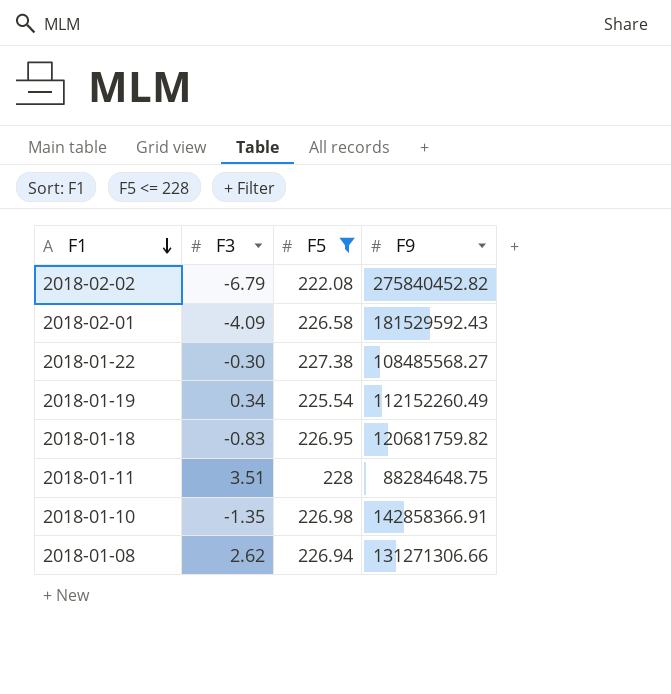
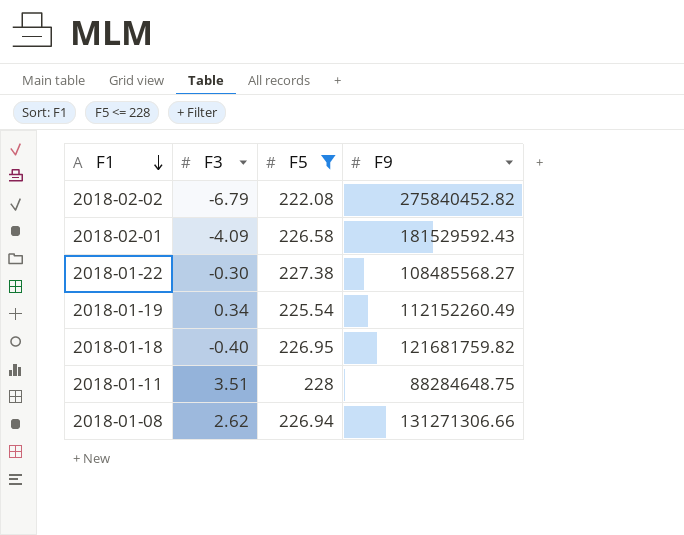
row 2018-01-10: -1.35 | 226.98 | 142858366.91 -> none
2018-01-18 | F3: -0.83 -> -0.40
2018-01-18 | F9: 120681759.82 -> 121681759.82

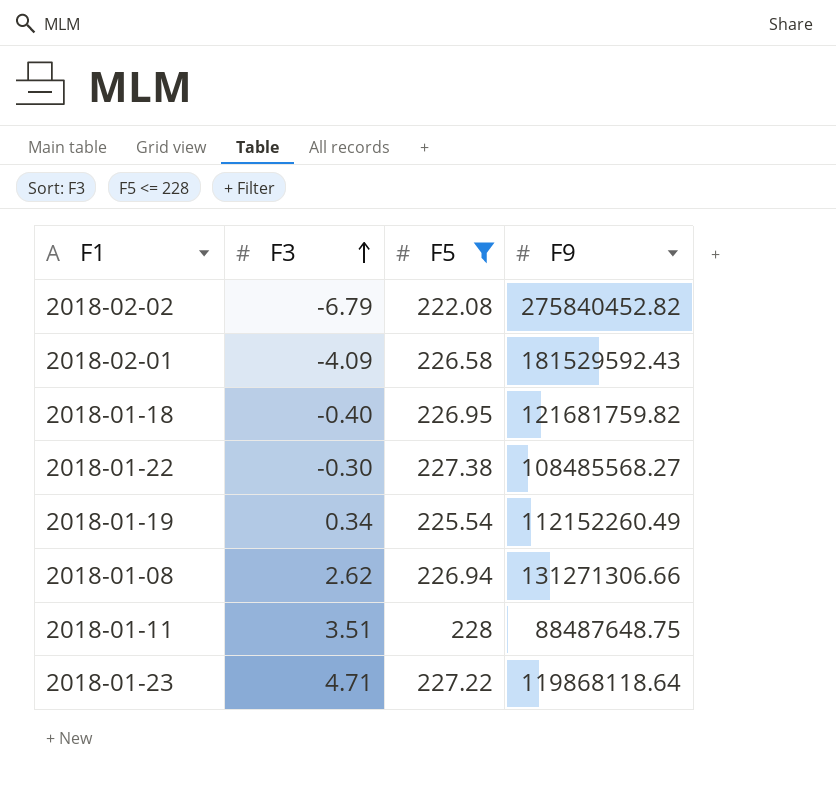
row order: F1 descending -> F3 ascending
2018-01-11 | F9: 88284648.75 -> 88487648.75
row 2018-01-23: none -> 4.71 | 227.22 | 119868118.64

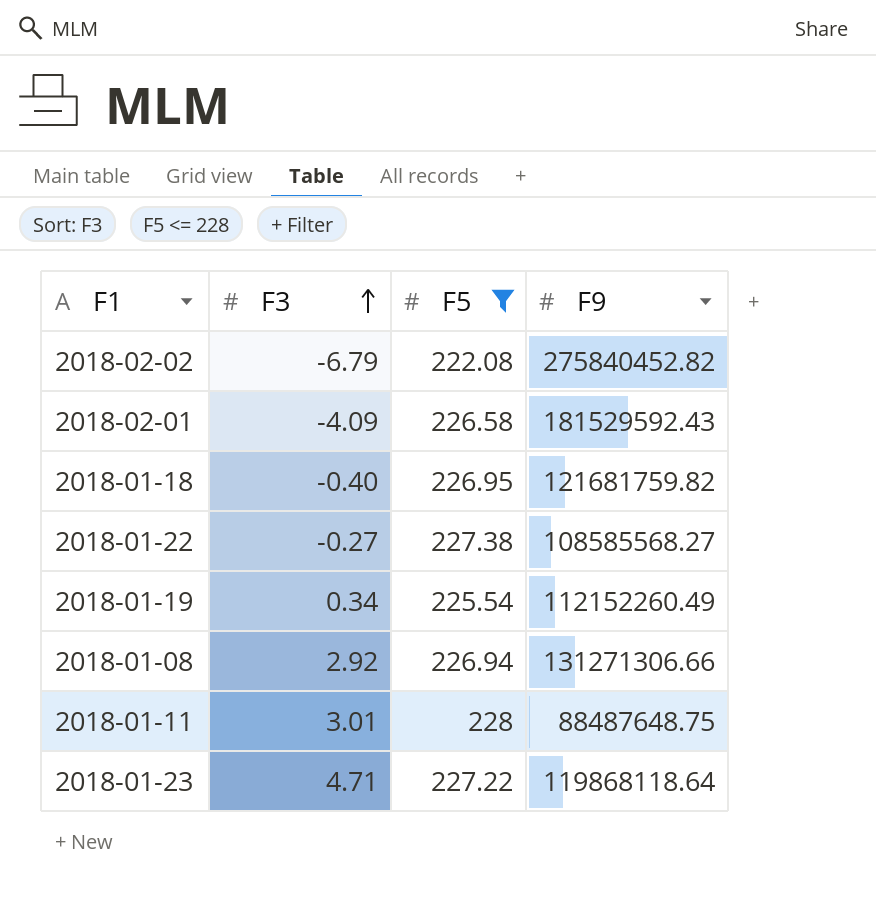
2018-01-22 | F3: -0.30 -> -0.27
2018-01-22 | F9: 108485568.27 -> 108585568.27
2018-01-08 | F3: 2.62 -> 2.92
2018-01-11 | F3: 3.51 -> 3.01

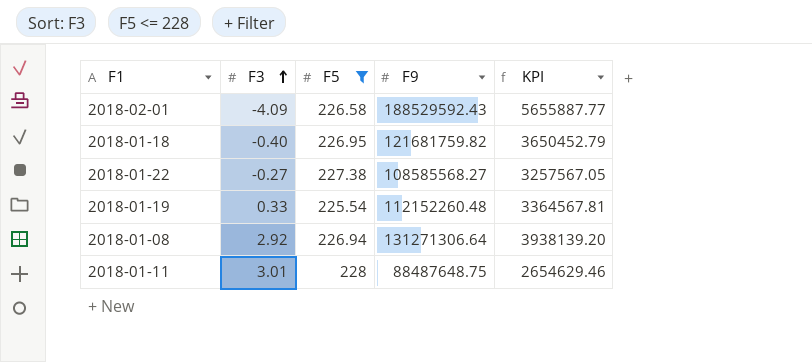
column KPI | formula: none -> [F9] * 0.03
row 2018-02-02: -6.79 | 222.08 | 275840452.82 -> none
row 2018-01-23: 4.71 | 227.22 | 119868118.64 -> none
2018-02-01 | F9: 181529592.43 -> 188529592.43
2018-01-19 | F3: 0.34 -> 0.33
2018-01-19 | F9: 112152260.49 -> 112152260.48
2018-01-08 | F9: 131271306.66 -> 131271306.64

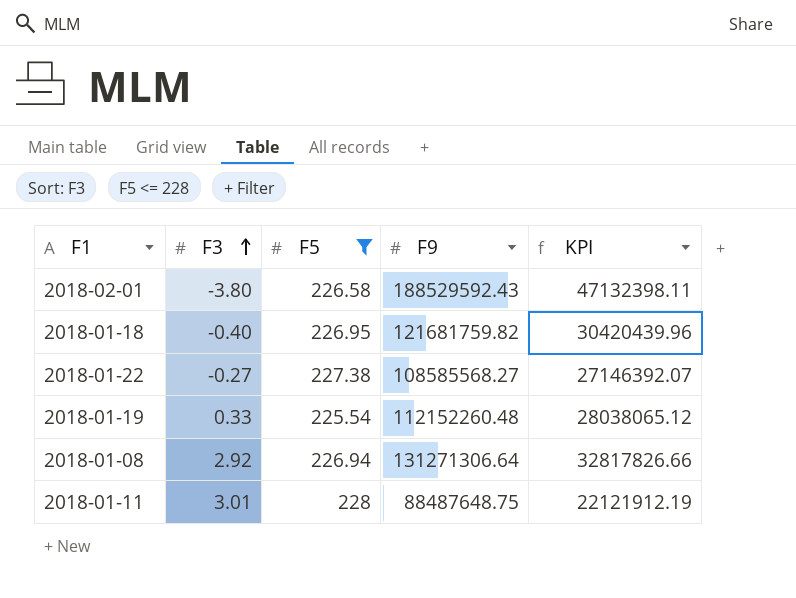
column KPI | formula: [F9] * 0.03 -> [F9] * 0.25
2018-02-01 | F3: -4.09 -> -3.80

